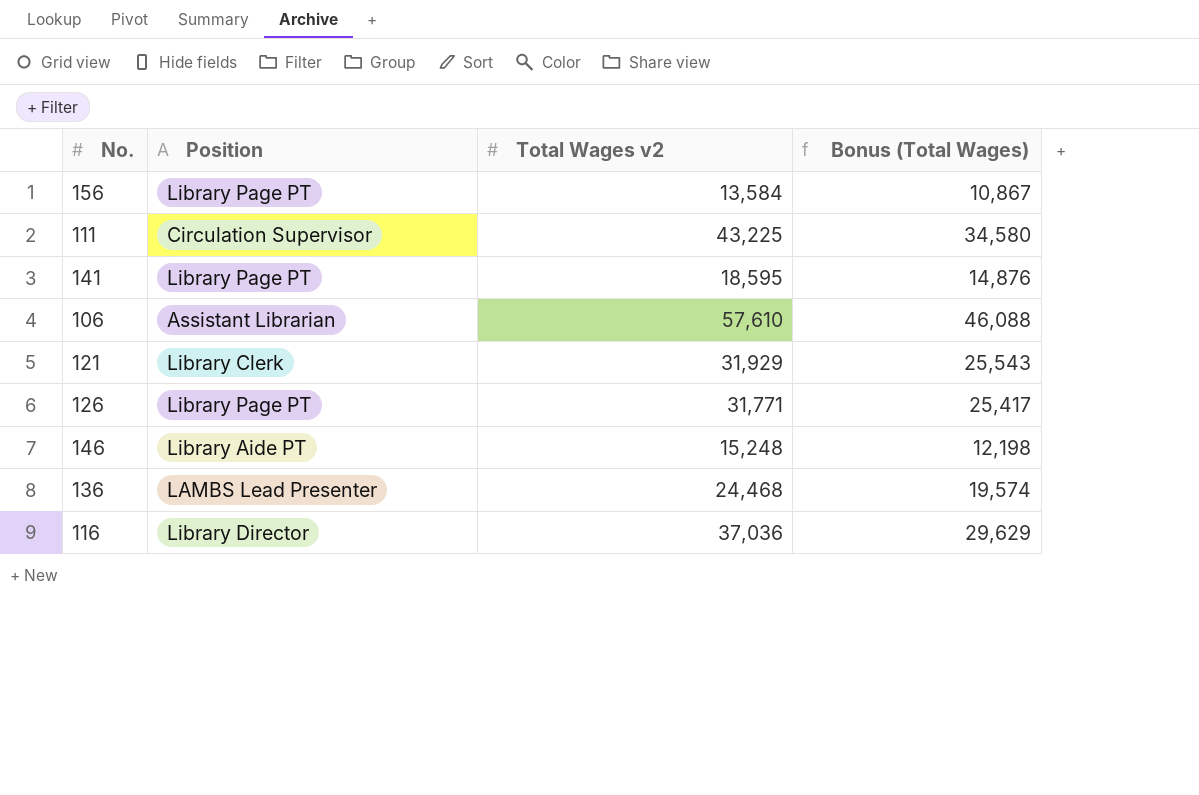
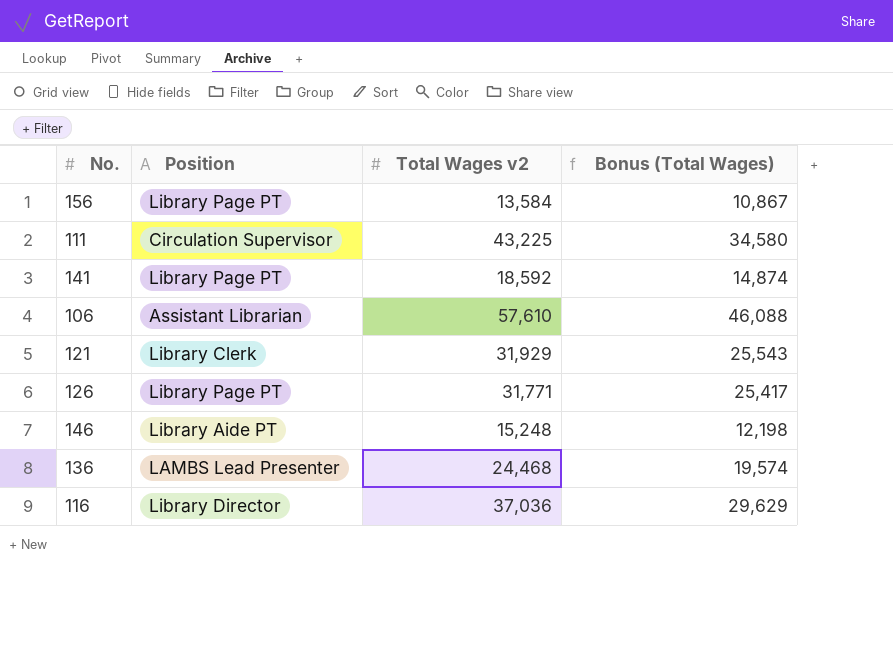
141 | Total Wages v2: 18,595 -> 18,592
141 | Bonus (Total Wages): 14,876 -> 14,874

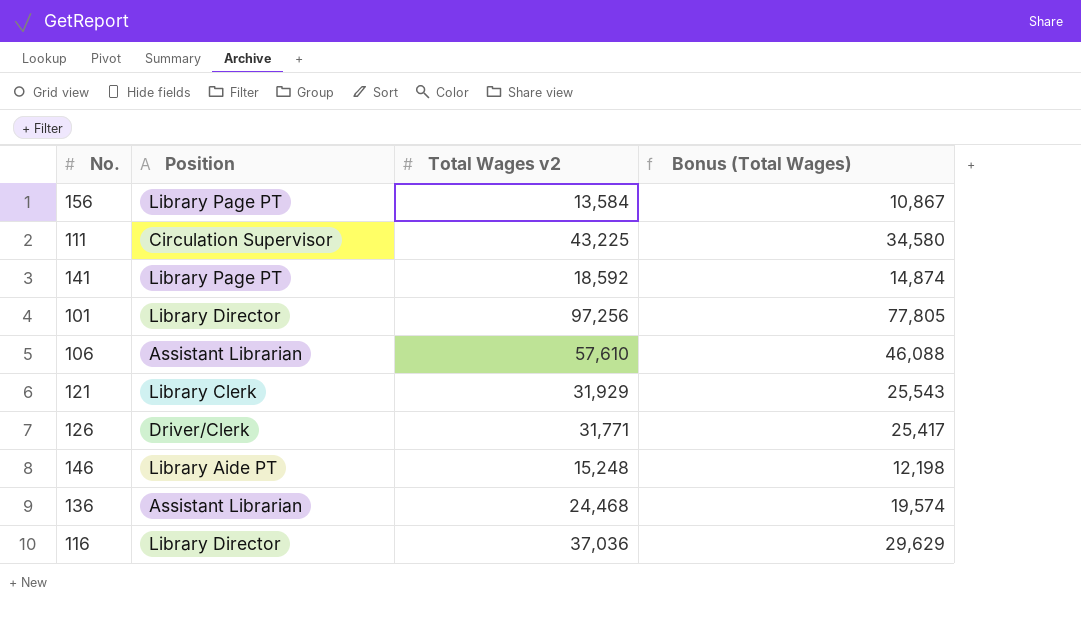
row 101: none -> Library Director | 97,256 | 77,805
126 | Position: Library Page PT -> Driver/Clerk
136 | Position: LAMBS Lead Presenter -> Assistant Librarian

